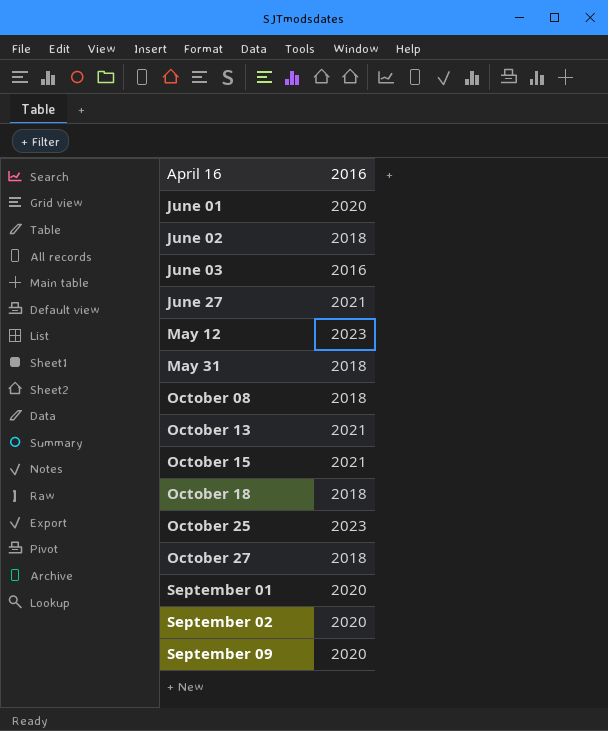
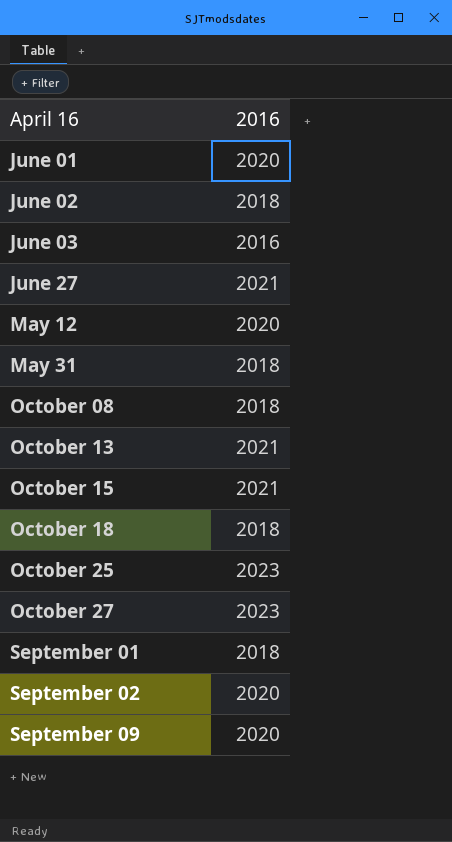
May 12 | 2016: 2023 -> 2020
October 27 | 2016: 2018 -> 2023
September 01 | 2016: 2020 -> 2018

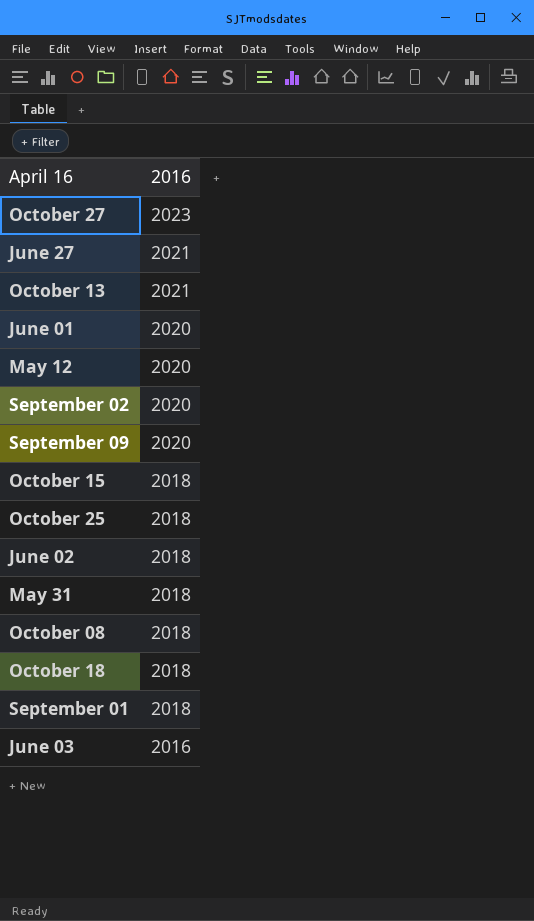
row order: none -> 2016 descending
October 15 | 2016: 2021 -> 2018
October 25 | 2016: 2023 -> 2018

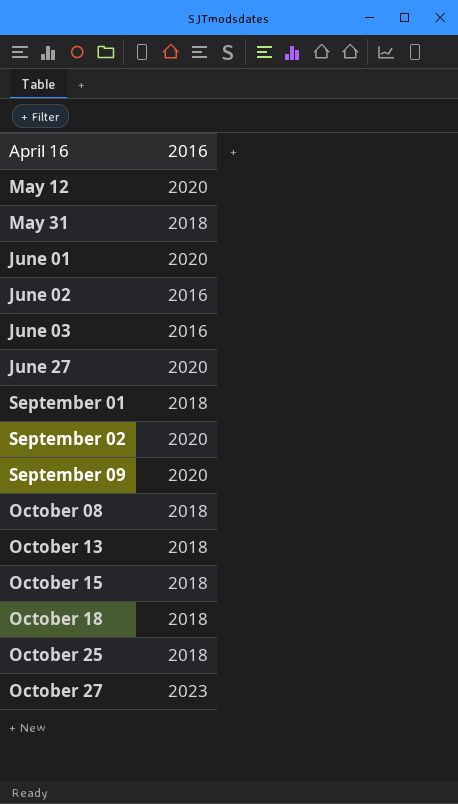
row order: 2016 descending -> April 16 ascending
June 02 | 2016: 2018 -> 2016
June 27 | 2016: 2021 -> 2020
October 13 | 2016: 2021 -> 2018

